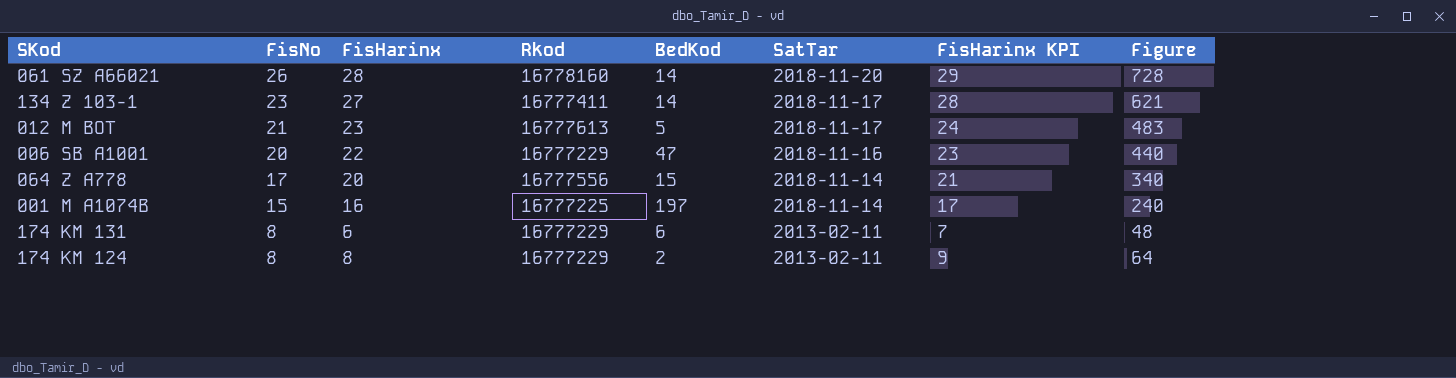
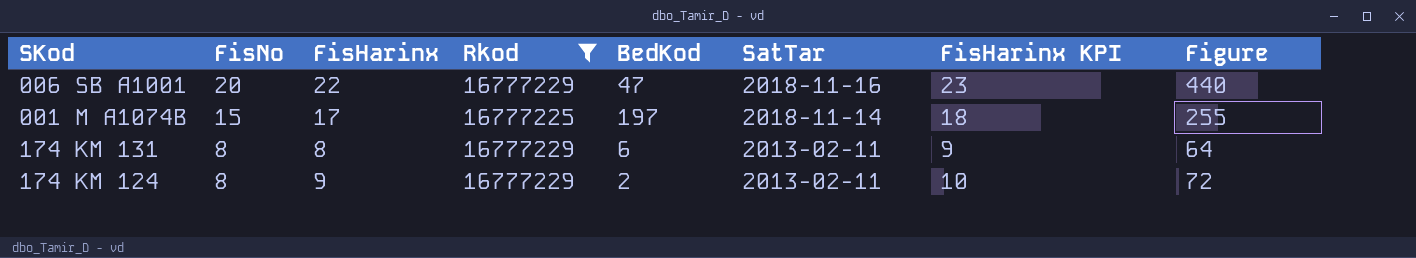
filter: none -> Rkod <= 16777229
001 M A1074B | FisHarinx: 16 -> 17
001 M A1074B | FisHarinx KPI: 17 -> 18
001 M A1074B | Figure: 240 -> 255
174 KM 131 | FisHarinx: 6 -> 8
174 KM 131 | FisHarinx KPI: 7 -> 9
174 KM 131 | Figure: 48 -> 64
174 KM 124 | FisHarinx: 8 -> 9
174 KM 124 | FisHarinx KPI: 9 -> 10
174 KM 124 | Figure: 64 -> 72

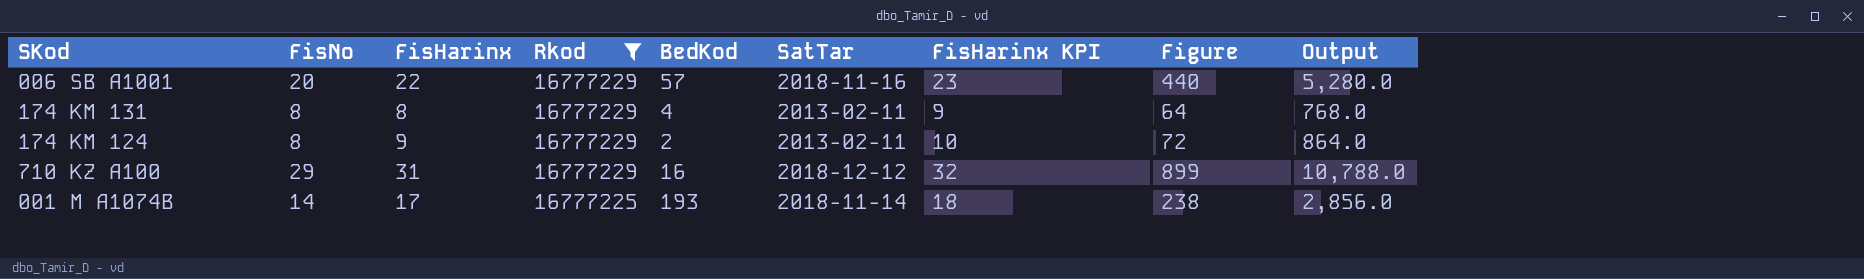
row order: FisNo descending -> Rkod descending
column Output | formula: none -> [Figure] * 12
006 SB A1001 | BedKod: 47 -> 57
174 KM 131 | BedKod: 6 -> 4
row 710 KZ A100: none -> 29 | 31 | 16777229 | 16 | 2018-12-12 | 32 | 899 | 10,788.0
001 M A1074B | FisNo: 15 -> 14
001 M A1074B | BedKod: 197 -> 193
001 M A1074B | Figure: 255 -> 238

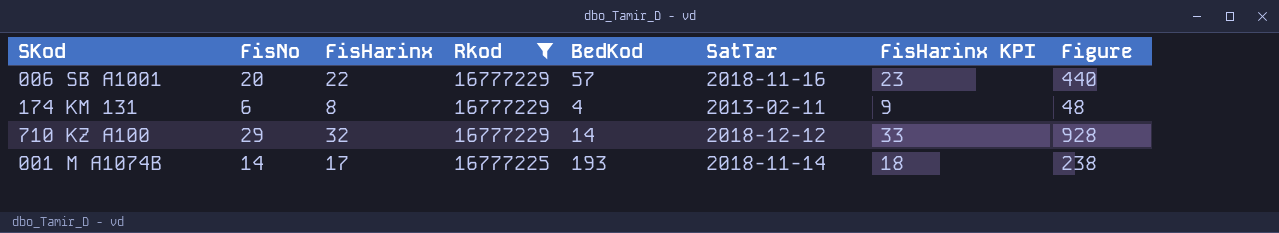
column Output | formula: [Figure] * 12 -> none
row 174 KM 124: 8 | 9 | 16777229 | 2 | 2013-02-11 | 10 | 72 | 864.0 -> none
174 KM 131 | FisNo: 8 -> 6
174 KM 131 | Figure: 64 -> 48
710 KZ A100 | FisHarinx: 31 -> 32
710 KZ A100 | BedKod: 16 -> 14
710 KZ A100 | FisHarinx KPI: 32 -> 33
710 KZ A100 | Figure: 899 -> 928

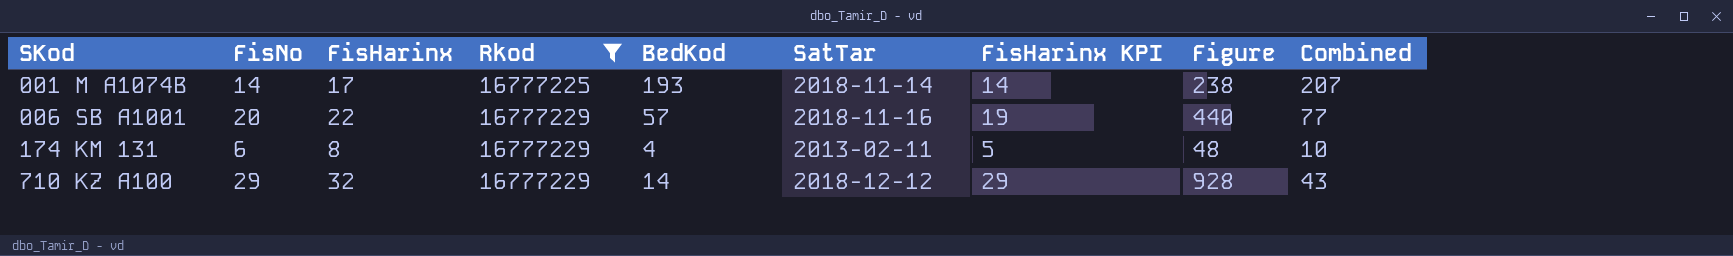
row order: Rkod descending -> SKod ascending
column FisHarinx KPI | formula: [FisHarinx] + 1 -> [FisHarinx] - 3
column Combined | formula: none -> [FisNo] + [BedKod]

